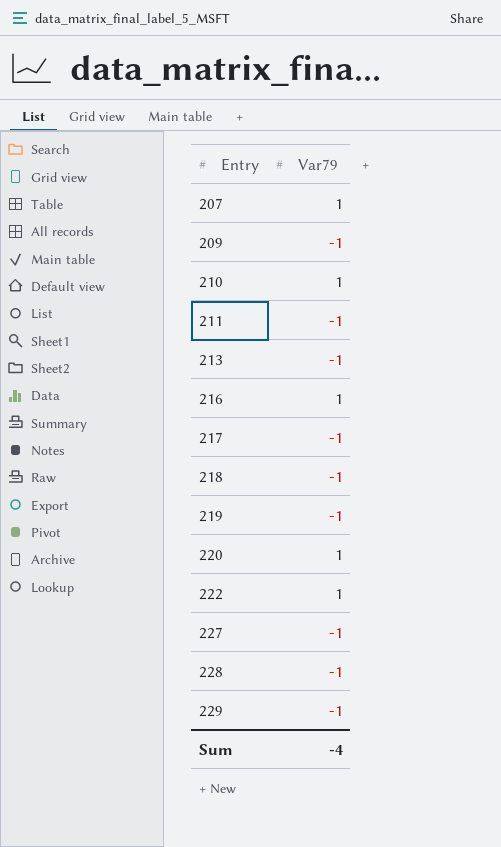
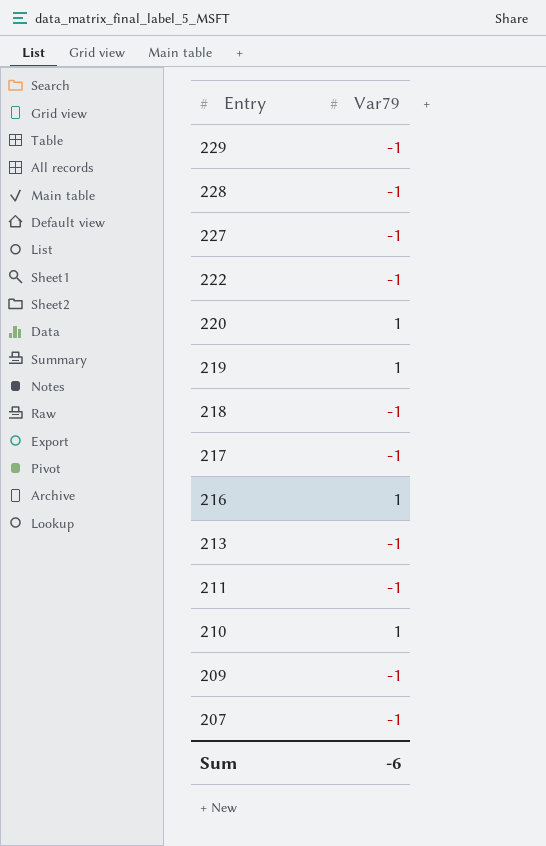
row order: Entry ascending -> Entry descending
222 | Var79: 1 -> -1
219 | Var79: -1 -> 1
207 | Var79: 1 -> -1
Sum | Var79: -4 -> -6

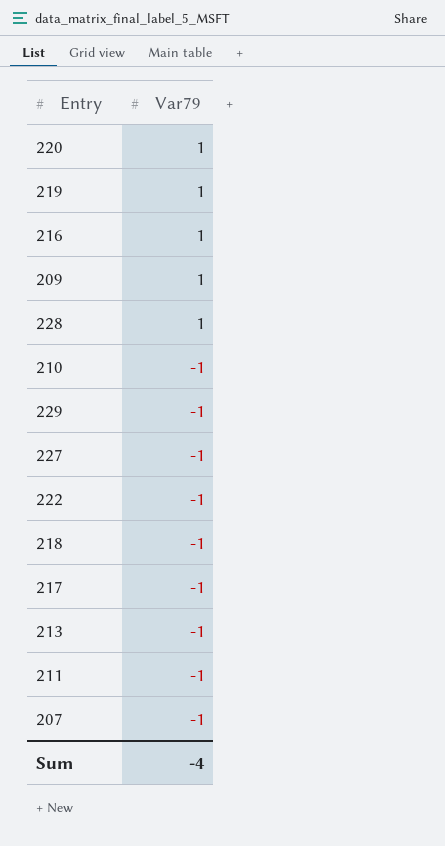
row order: Entry descending -> Var79 descending
209 | Var79: -1 -> 1
228 | Var79: -1 -> 1
210 | Var79: 1 -> -1
Sum | Var79: -6 -> -4

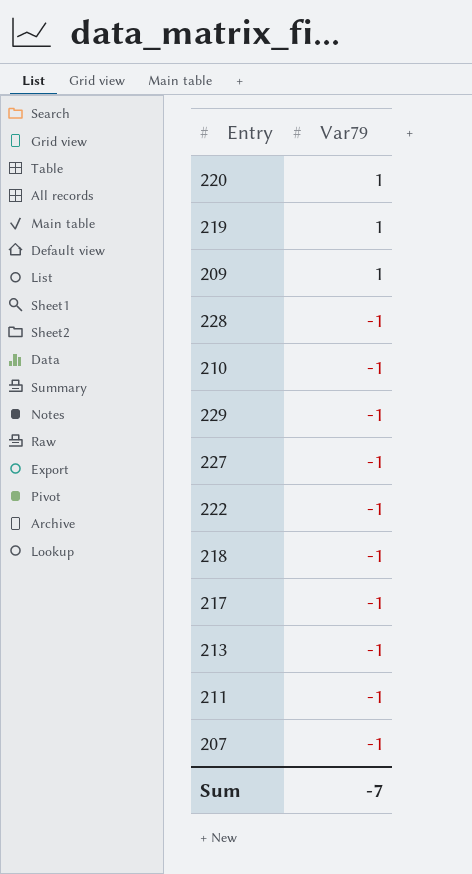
row 216: 1 -> none
228 | Var79: 1 -> -1
Sum | Var79: -4 -> -7

